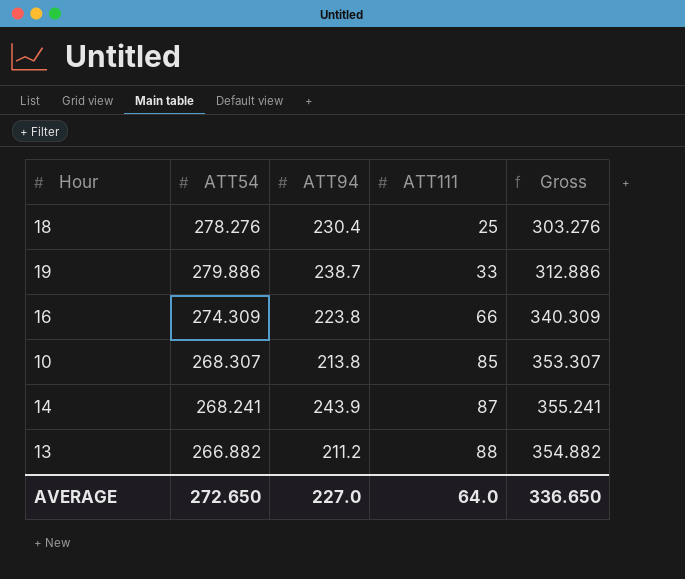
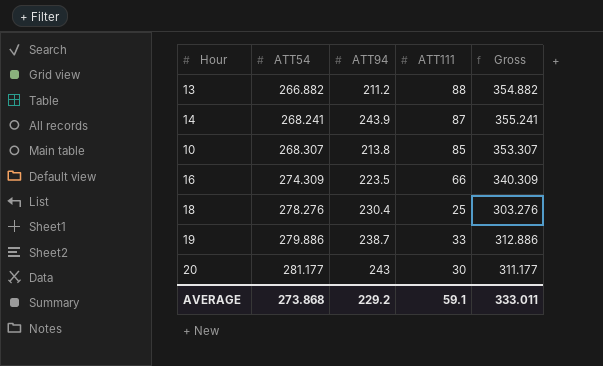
row order: ATT111 ascending -> ATT54 ascending
16 | ATT94: 223.8 -> 223.5
row 20: none -> 281.177 | 243 | 30 | 311.177
AVERAGE | ATT54: 272.650 -> 273.868
AVERAGE | ATT94: 227.0 -> 229.2
AVERAGE | ATT111: 64.0 -> 59.1
AVERAGE | Gross: 336.650 -> 333.011

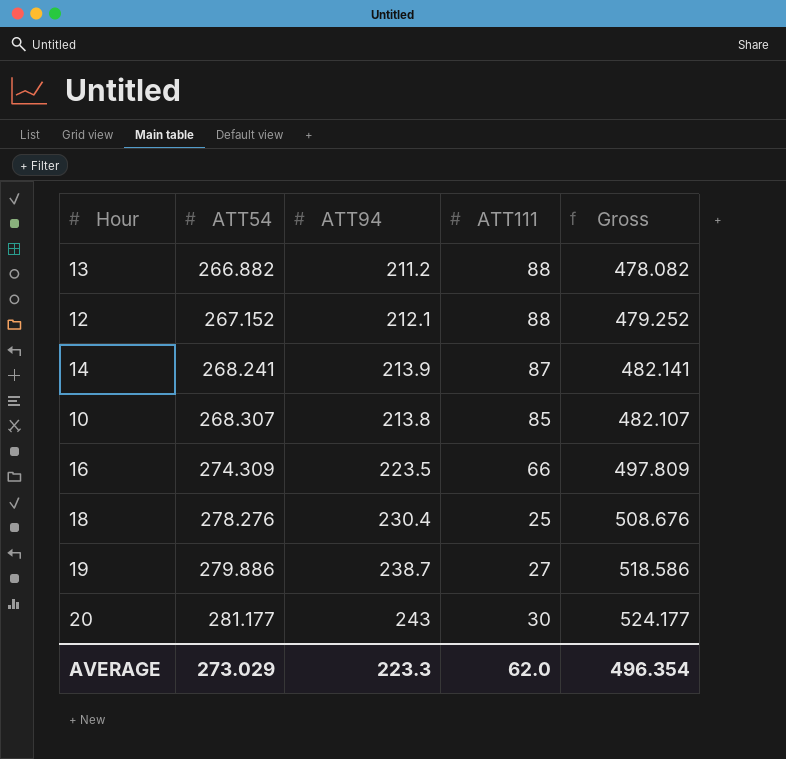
column Gross | formula: [ATT54] + [ATT111] -> [ATT54] + [ATT94]
row 12: none -> 267.152 | 212.1 | 88 | 479.252
14 | ATT94: 243.9 -> 213.9
19 | ATT111: 33 -> 27
AVERAGE | ATT54: 273.868 -> 273.029
AVERAGE | ATT94: 229.2 -> 223.3
AVERAGE | ATT111: 59.1 -> 62.0
AVERAGE | Gross: 333.011 -> 496.354

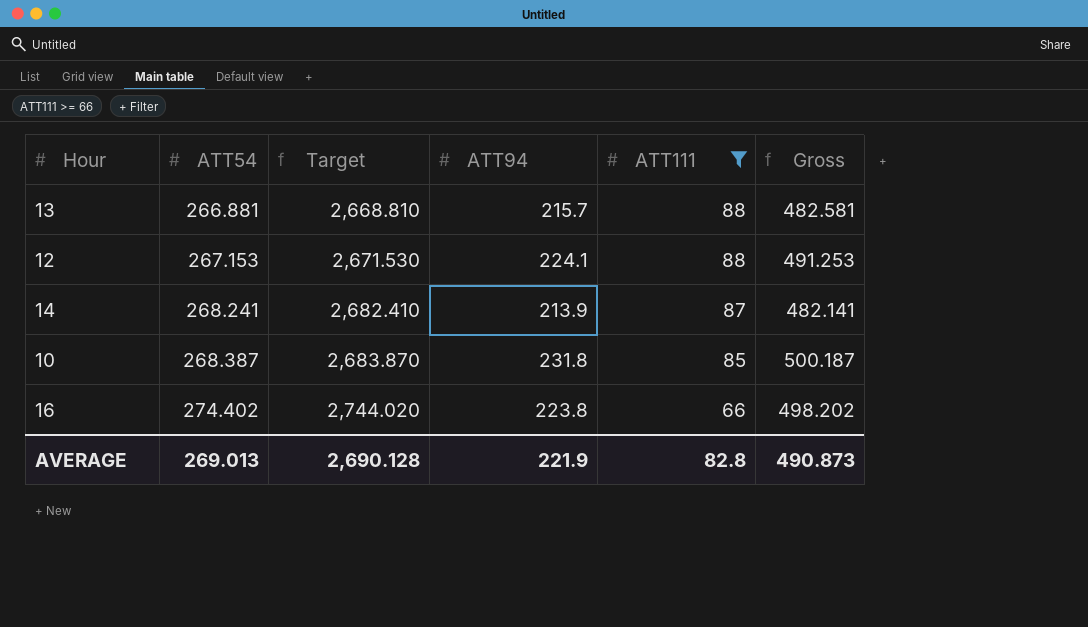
filter: none -> ATT111 >= 66
column Target | formula: none -> [ATT54] * 10
13 | ATT54: 266.882 -> 266.881
13 | ATT94: 211.2 -> 215.7
13 | Gross: 478.082 -> 482.581
12 | ATT54: 267.152 -> 267.153
12 | ATT94: 212.1 -> 224.1
12 | Gross: 479.252 -> 491.253
10 | ATT54: 268.307 -> 268.387
10 | ATT94: 213.8 -> 231.8
10 | Gross: 482.107 -> 500.187
16 | ATT54: 274.309 -> 274.402
16 | ATT94: 223.5 -> 223.8
16 | Gross: 497.809 -> 498.202
AVERAGE | ATT54: 273.029 -> 269.013
AVERAGE | ATT94: 223.3 -> 221.9
AVERAGE | ATT111: 62.0 -> 82.8
AVERAGE | Gross: 496.354 -> 490.873

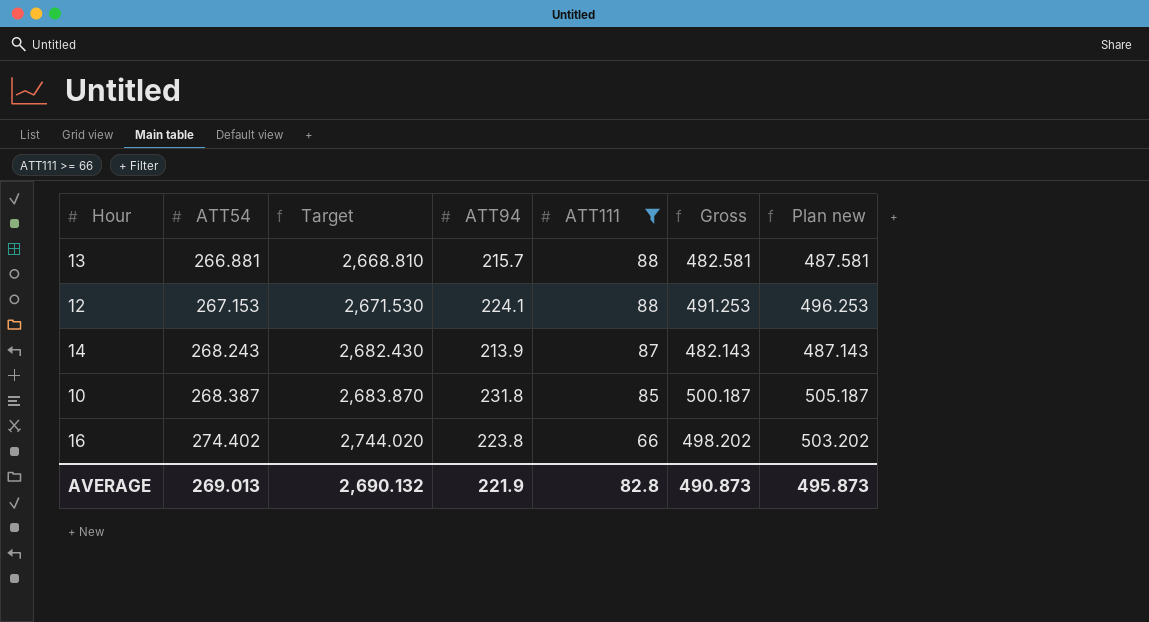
column Plan new | formula: none -> [Gross] + 5
14 | ATT54: 268.241 -> 268.243
14 | Target: 2,682.410 -> 2,682.430
14 | Gross: 482.141 -> 482.143
AVERAGE | Target: 2,690.128 -> 2,690.132

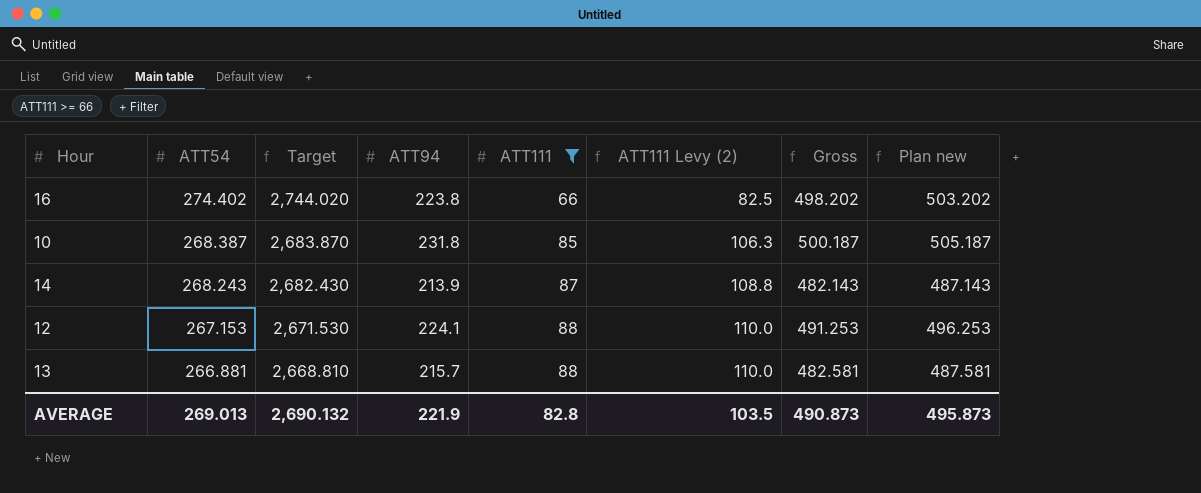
row order: ATT54 ascending -> ATT54 descending
column ATT111 Levy (2) | formula: none -> [ATT111] * 1.25

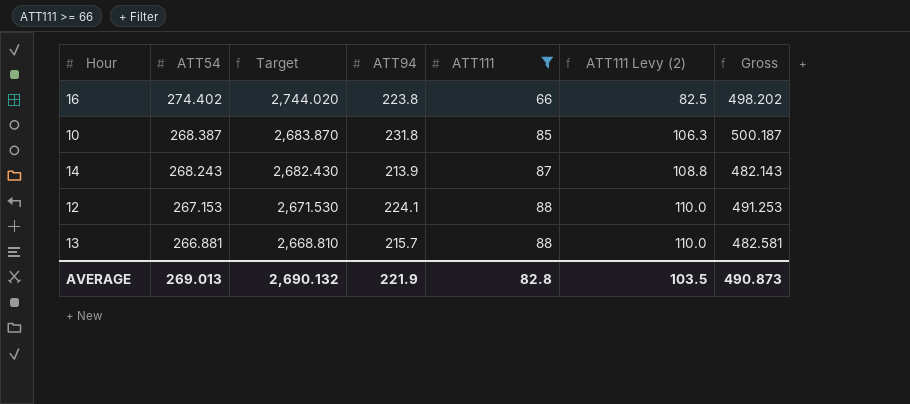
column Plan new | formula: [Gross] + 5 -> none

